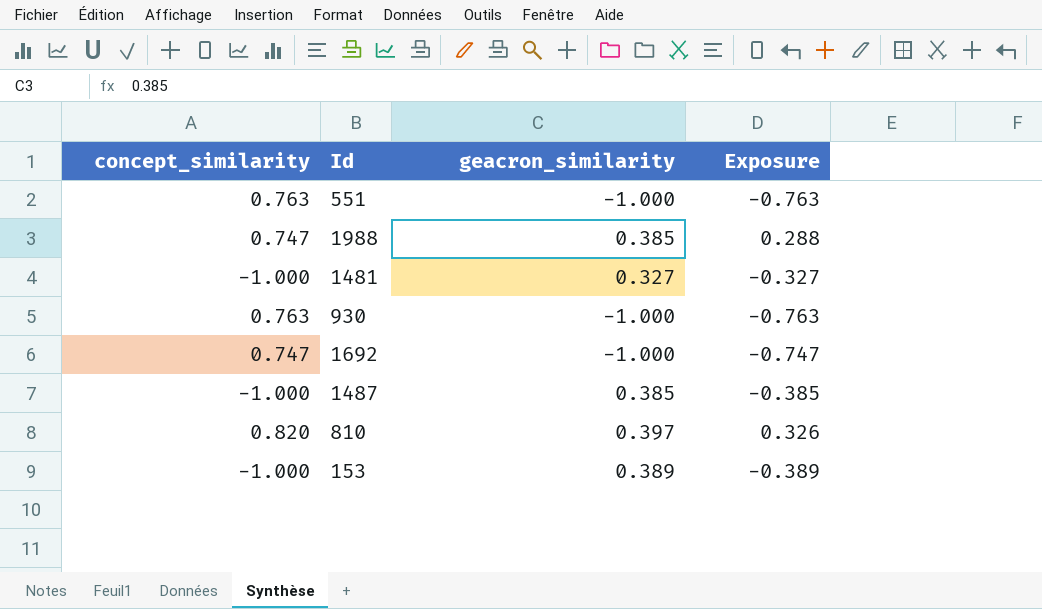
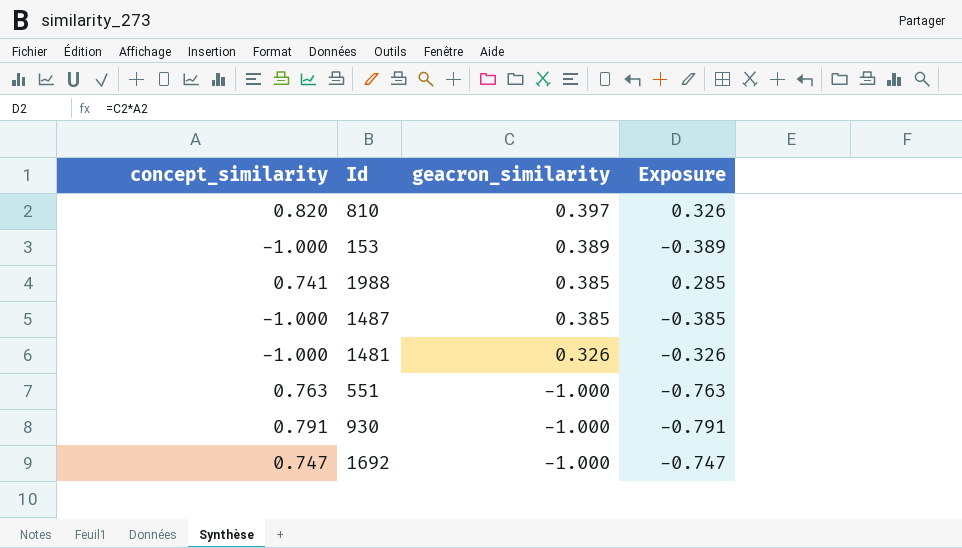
row order: none -> geacron_similarity descending
1988 | concept_similarity: 0.747 -> 0.741
1988 | Exposure: 0.288 -> 0.285
1481 | geacron_similarity: 0.327 -> 0.326
1481 | Exposure: -0.327 -> -0.326
930 | concept_similarity: 0.763 -> 0.791
930 | Exposure: -0.763 -> -0.791

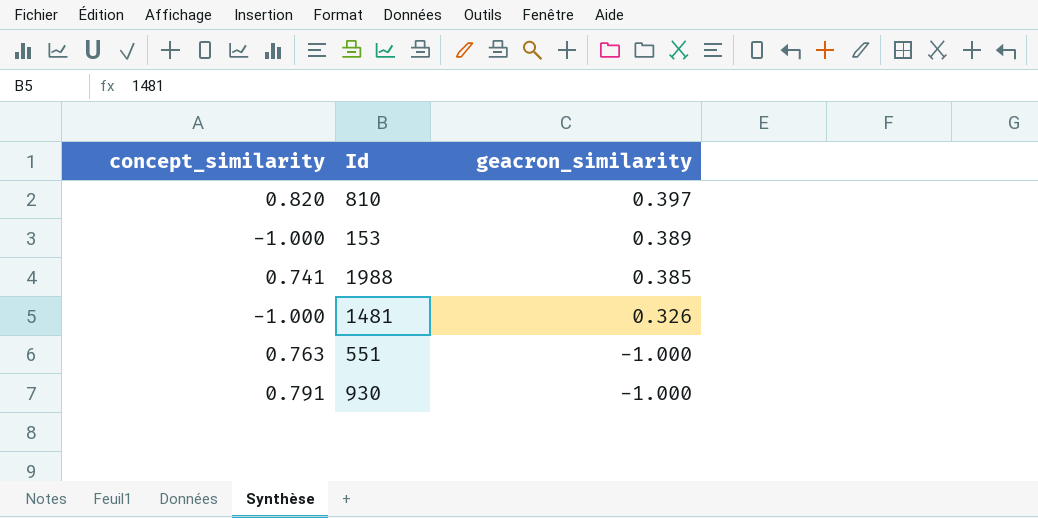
column Exposure | formula: [concept_similarity] * [geacron_similarity] -> none
row 1487: -1.000 | 0.385 | -0.385 -> none
row 1692: 0.747 | -1.000 | -0.747 -> none

